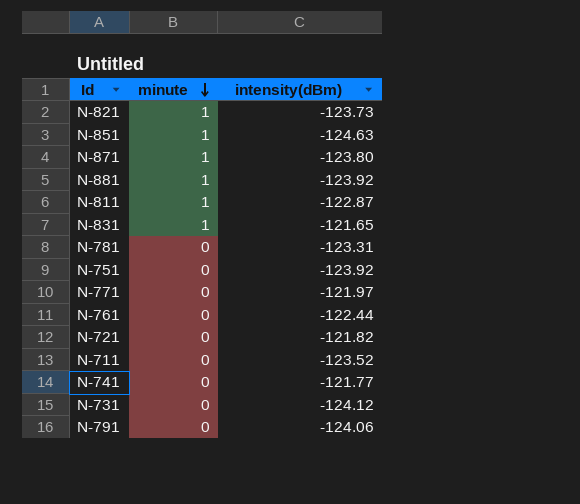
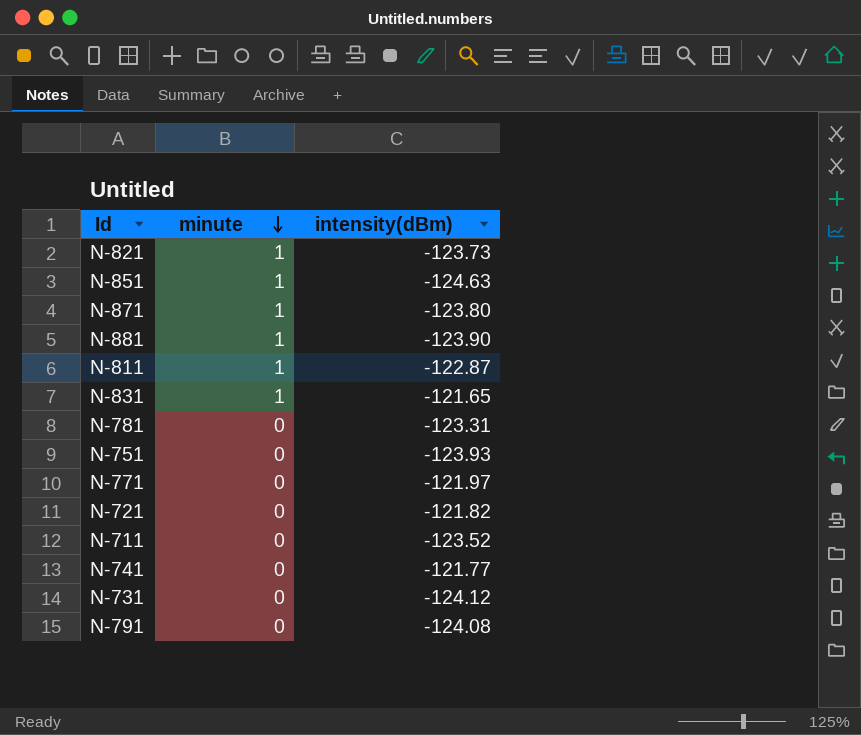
row N-761: 0 | -122.44 -> none
N-881 | intensity(dBm): -123.92 -> -123.90
N-751 | intensity(dBm): -123.92 -> -123.93
N-791 | intensity(dBm): -124.06 -> -124.08

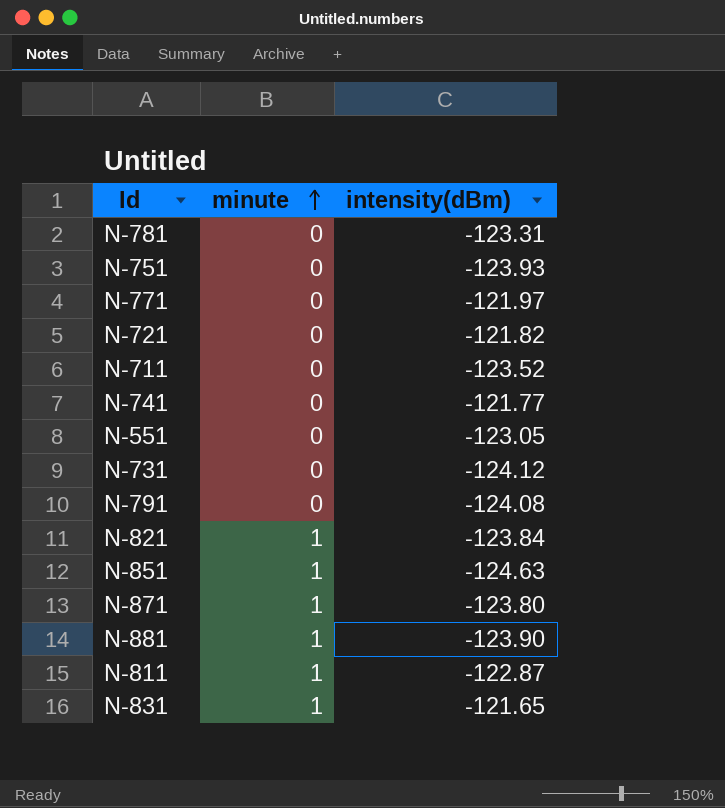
row order: minute descending -> minute ascending
row N-551: none -> 0 | -123.05
N-821 | intensity(dBm): -123.73 -> -123.84

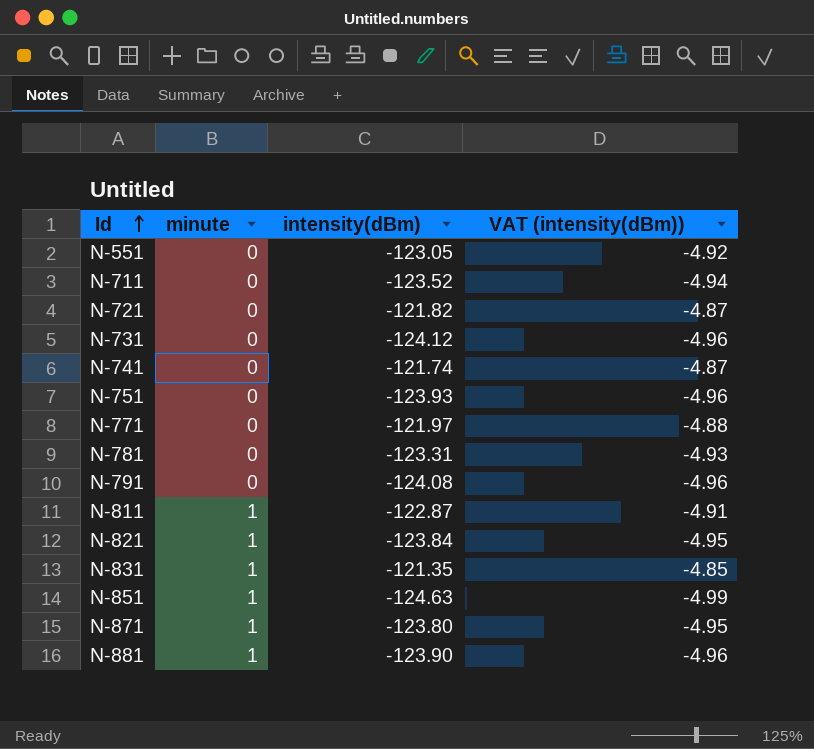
row order: minute ascending -> Id ascending
column VAT (intensity(dBm)) | formula: none -> [intensity(dBm)] * 0.04
N-741 | intensity(dBm): -121.77 -> -121.74
N-831 | intensity(dBm): -121.65 -> -121.35

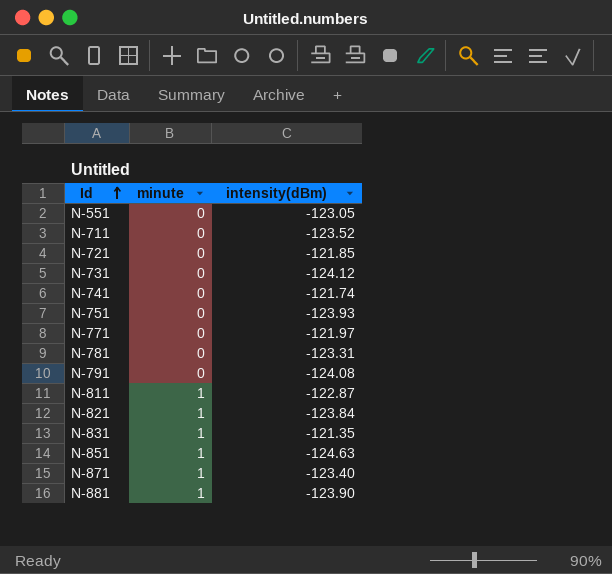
column VAT (intensity(dBm)) | formula: [intensity(dBm)] * 0.04 -> none
N-721 | intensity(dBm): -121.82 -> -121.85
N-871 | intensity(dBm): -123.80 -> -123.40

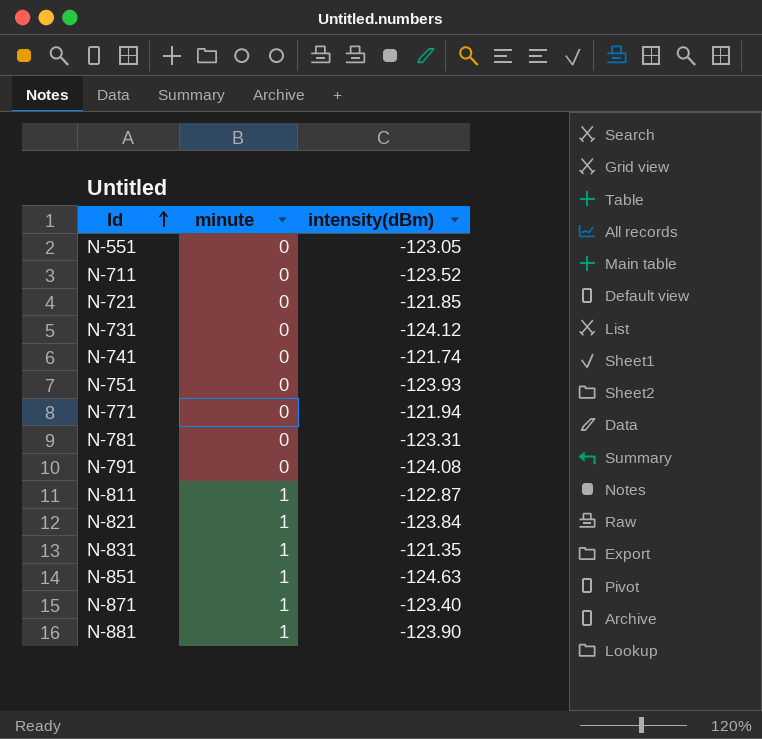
N-771 | intensity(dBm): -121.97 -> -121.94

